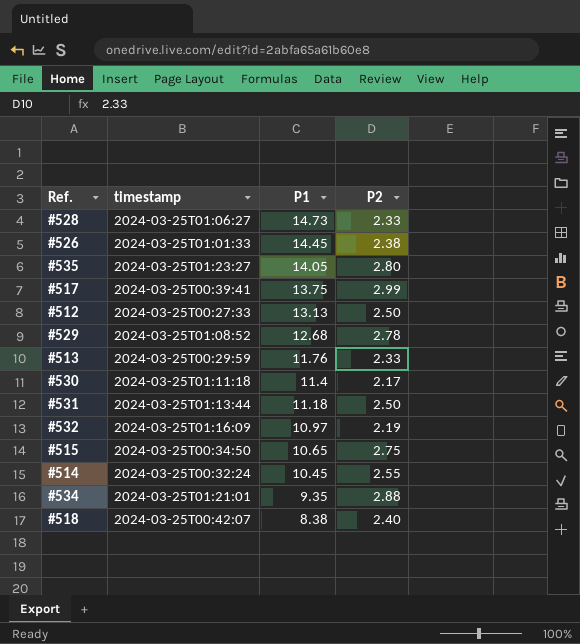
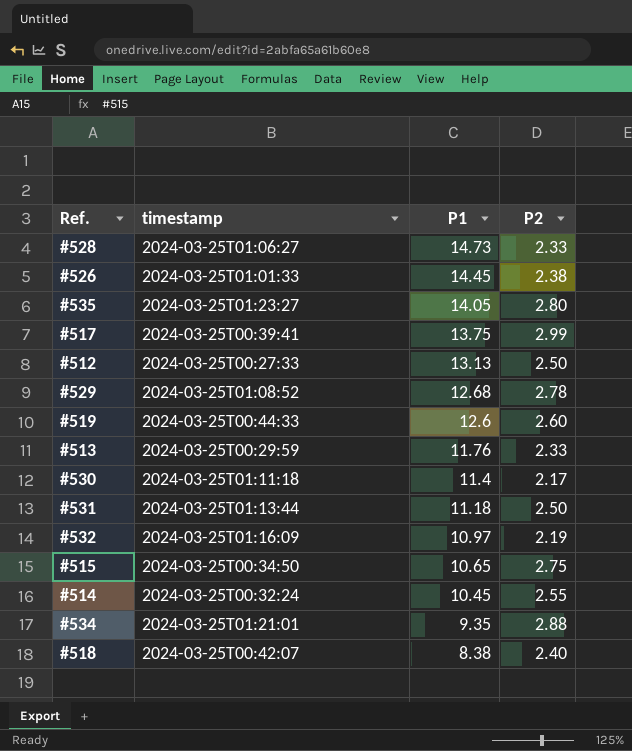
row #519: none -> 2024-03-25T00:44:33 | 12.6 | 2.60

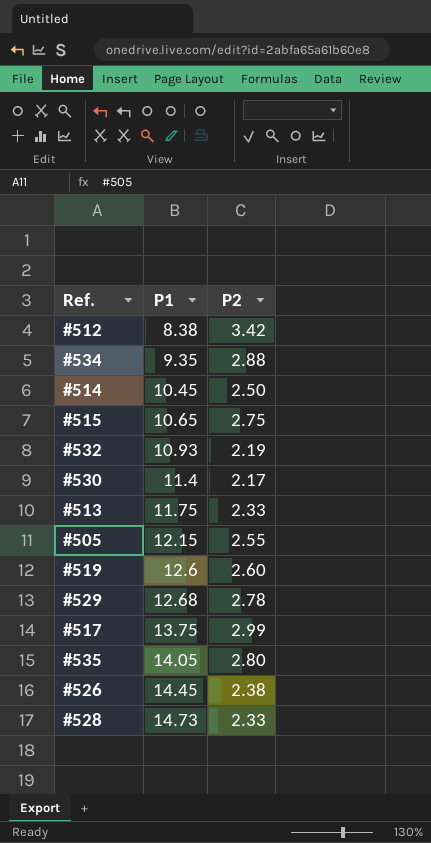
row order: P1 descending -> P1 ascending
column timestamp | position: 2 -> none
row #531: 2024-03-25T01:13:44 | 11.18 | 2.50 -> none
row #518: 2024-03-25T00:42:07 | 8.38 | 2.40 -> none
#512 | P1: 13.13 -> 8.38
#512 | P2: 2.50 -> 3.42
#514 | P2: 2.55 -> 2.50
#532 | P1: 10.97 -> 10.93
#513 | P1: 11.76 -> 11.75
row #505: none -> 12.15 | 2.55

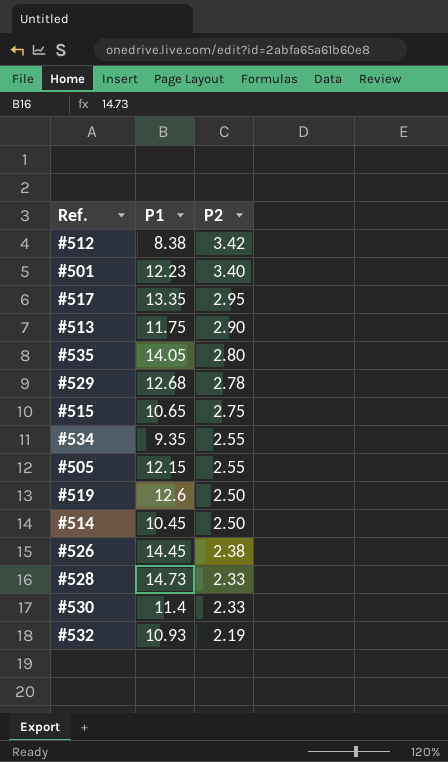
row order: P1 ascending -> P2 descending
row #501: none -> 12.23 | 3.40
#517 | P1: 13.75 -> 13.35
#517 | P2: 2.99 -> 2.95
#513 | P2: 2.33 -> 2.90
#534 | P2: 2.88 -> 2.55
#519 | P2: 2.60 -> 2.50
#530 | P2: 2.17 -> 2.33

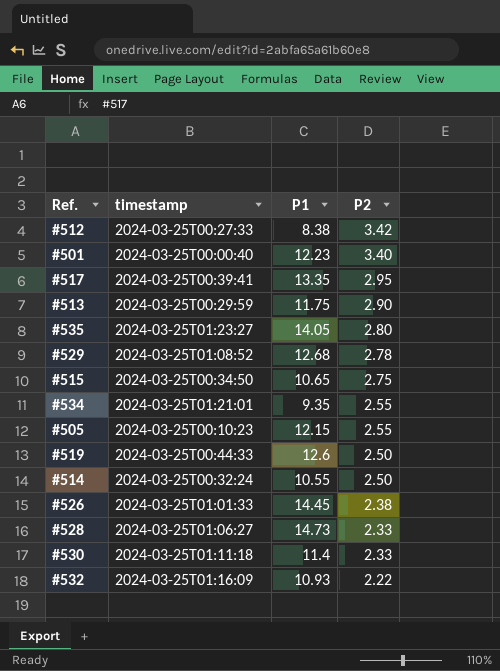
column timestamp | position: none -> 2
#514 | P1: 10.45 -> 10.55
#532 | P2: 2.19 -> 2.22

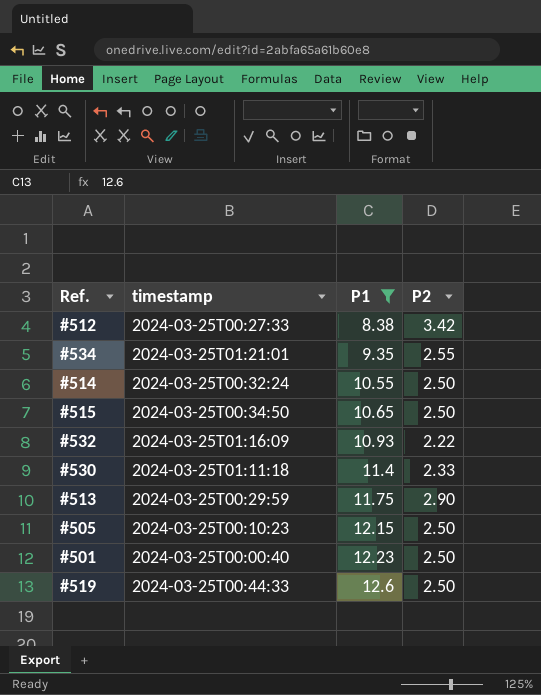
filter: none -> P1 <= 12.6
row order: P2 descending -> P1 ascending
#515 | P2: 2.75 -> 2.50
#505 | P2: 2.55 -> 2.50
#501 | P2: 3.40 -> 2.50

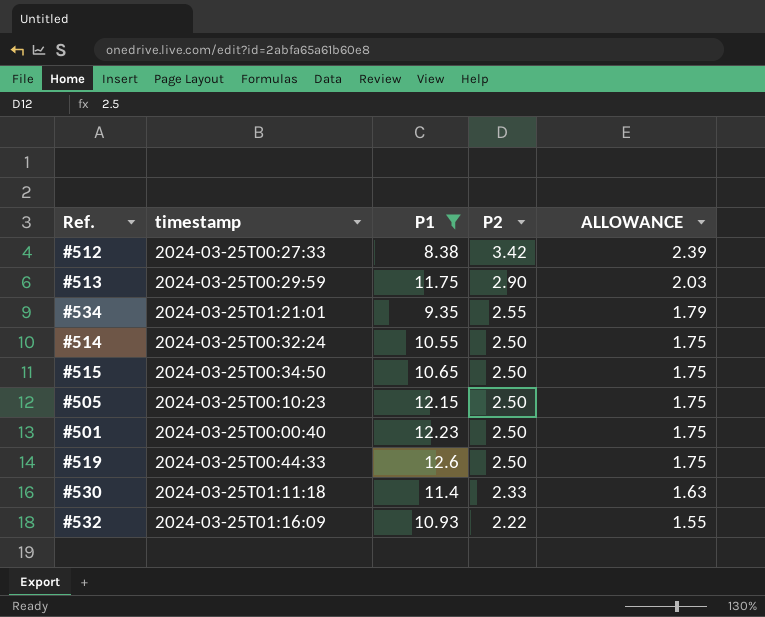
row order: P1 ascending -> P2 descending
column ALLOWANCE | formula: none -> [P2] * 0.7

